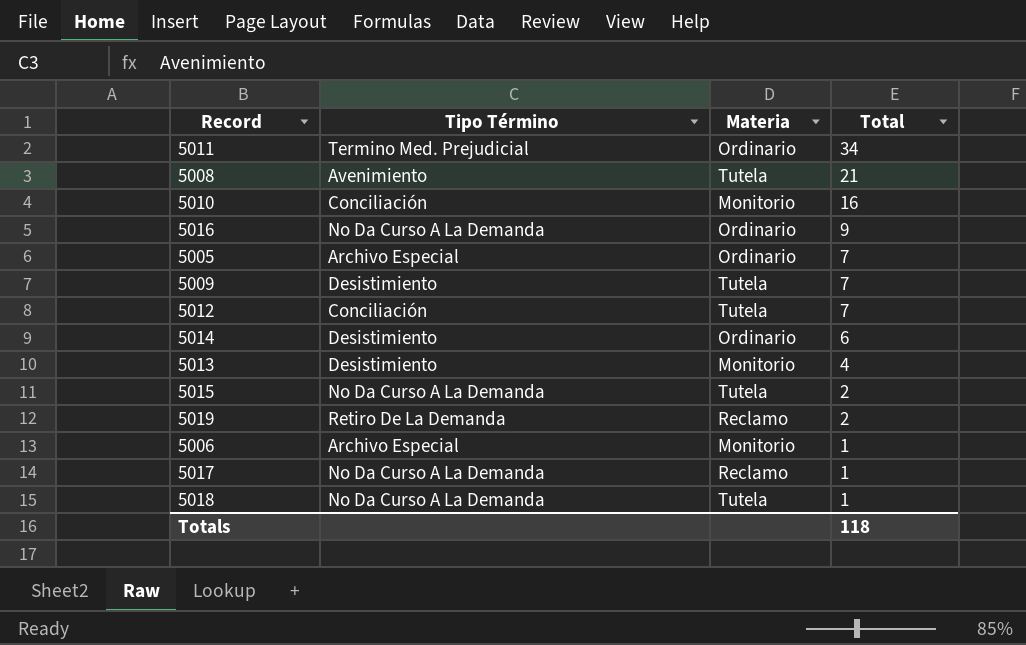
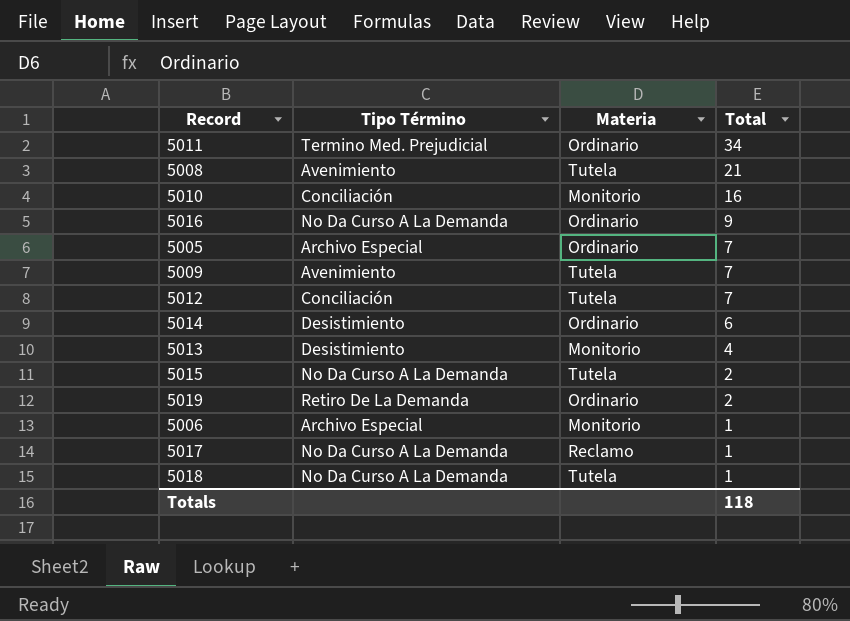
5009 | Tipo Término: Desistimiento -> Avenimiento
5019 | Materia: Reclamo -> Ordinario

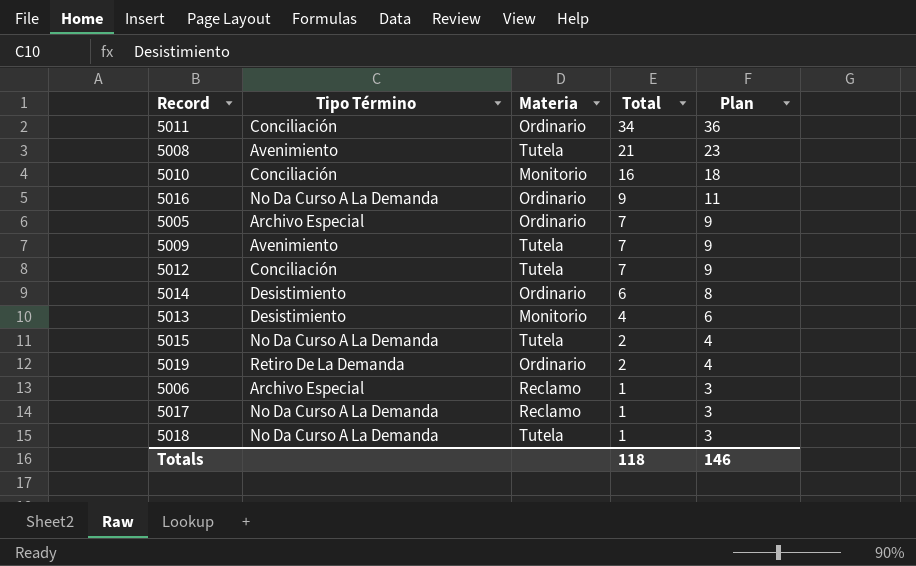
column Plan | formula: none -> [Total] + 2
5011 | Tipo Término: Termino Med. Prejudicial -> Conciliación
5006 | Materia: Monitorio -> Reclamo

